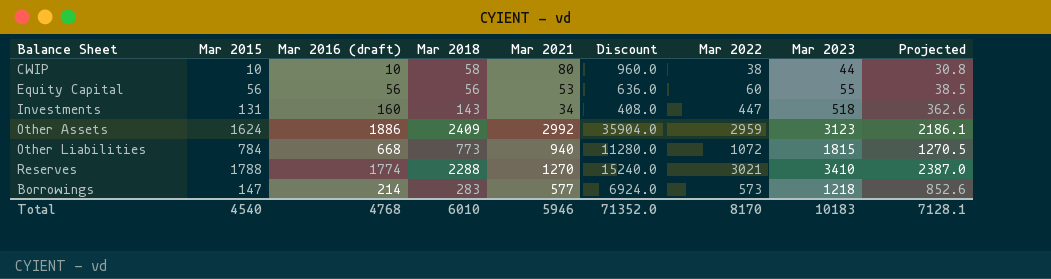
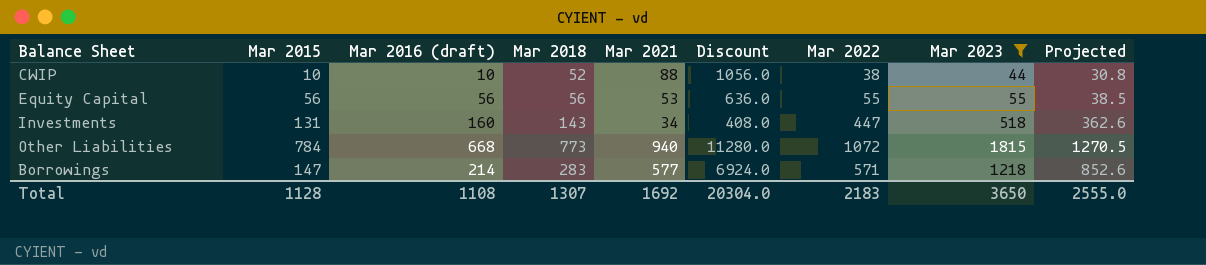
filter: none -> Mar 2023 <= 1815
CWIP | Mar 2018: 58 -> 52
CWIP | Mar 2021: 80 -> 88
CWIP | Discount: 960.0 -> 1056.0
Equity Capital | Mar 2022: 60 -> 55
Borrowings | Mar 2022: 573 -> 571
Total | Mar 2015: 4540 -> 1128
Total | Mar 2016 (draft): 4768 -> 1108
Total | Mar 2018: 6010 -> 1307
Total | Mar 2021: 5946 -> 1692
Total | Discount: 71352.0 -> 20304.0
Total | Mar 2022: 8170 -> 2183
Total | Mar 2023: 10183 -> 3650
Total | Projected: 7128.1 -> 2555.0

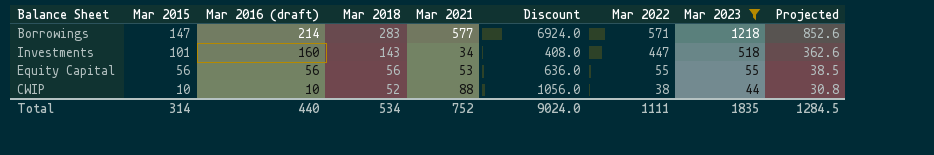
row order: none -> Mar 2015 descending
row Other Liabilities: 784 | 668 | 773 | 940 | 11280.0 | 1072 | 1815 | 1270.5 -> none
Investments | Mar 2015: 131 -> 101
Total | Mar 2015: 1128 -> 314
Total | Mar 2016 (draft): 1108 -> 440
Total | Mar 2018: 1307 -> 534
Total | Mar 2021: 1692 -> 752
Total | Discount: 20304.0 -> 9024.0
Total | Mar 2022: 2183 -> 1111
Total | Mar 2023: 3650 -> 1835
Total | Projected: 2555.0 -> 1284.5

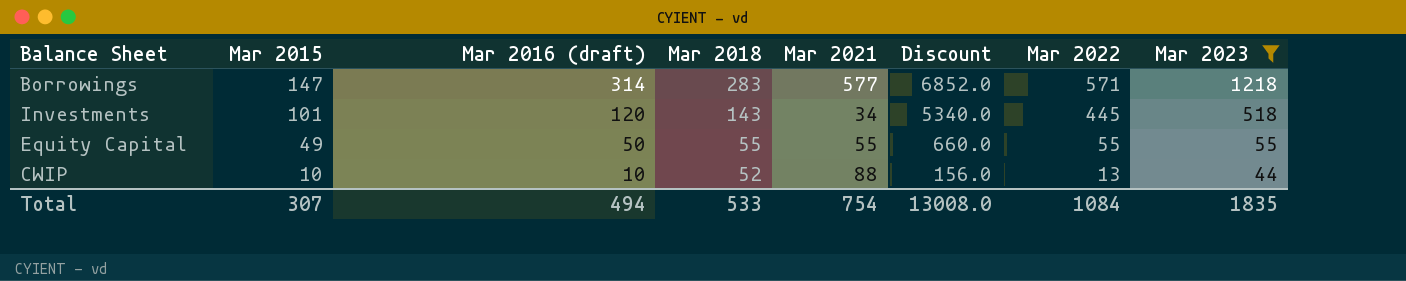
column Projected | formula: [Mar 2023] * 0.7 -> none
column Discount | formula: [Mar 2021] * 12 -> [Mar 2022] * 12
Borrowings | Mar 2016 (draft): 214 -> 314
Investments | Mar 2016 (draft): 160 -> 120
Investments | Mar 2022: 447 -> 445
Equity Capital | Mar 2015: 56 -> 49
Equity Capital | Mar 2016 (draft): 56 -> 50
Equity Capital | Mar 2018: 56 -> 55
Equity Capital | Mar 2021: 53 -> 55
CWIP | Mar 2022: 38 -> 13
Total | Mar 2015: 314 -> 307
Total | Mar 2016 (draft): 440 -> 494
Total | Mar 2018: 534 -> 533
Total | Mar 2021: 752 -> 754
Total | Discount: 9024.0 -> 13008.0
Total | Mar 2022: 1111 -> 1084

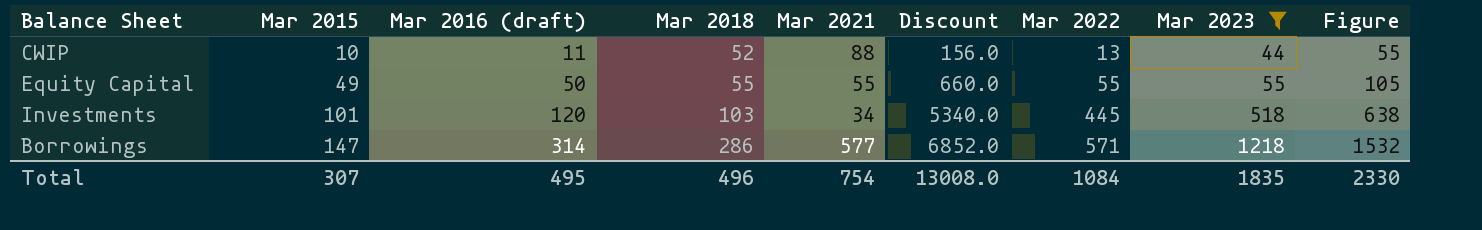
row order: Mar 2015 descending -> Mar 2015 ascending
column Figure | formula: none -> [Mar 2016 (draft)] + [Mar 2023]
CWIP | Mar 2016 (draft): 10 -> 11
Investments | Mar 2018: 143 -> 103
Borrowings | Mar 2018: 283 -> 286
Total | Mar 2016 (draft): 494 -> 495
Total | Mar 2018: 533 -> 496

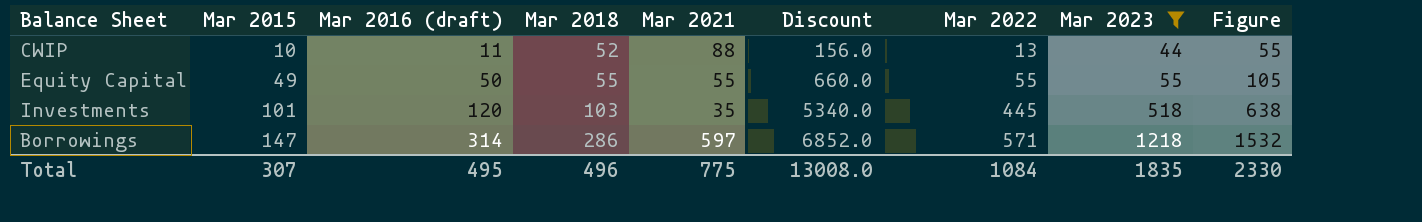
Investments | Mar 2021: 34 -> 35
Borrowings | Mar 2021: 577 -> 597
Total | Mar 2021: 754 -> 775

